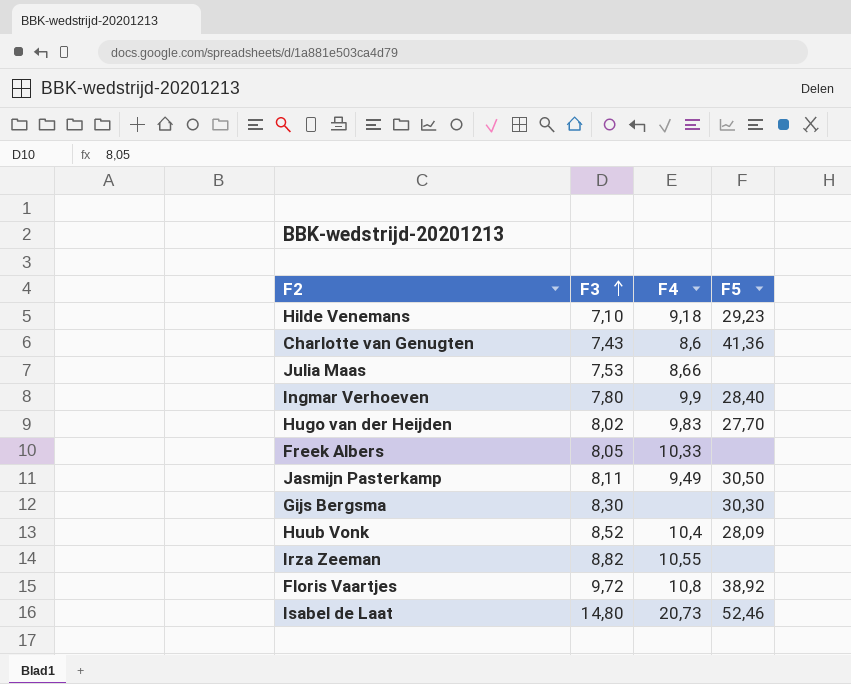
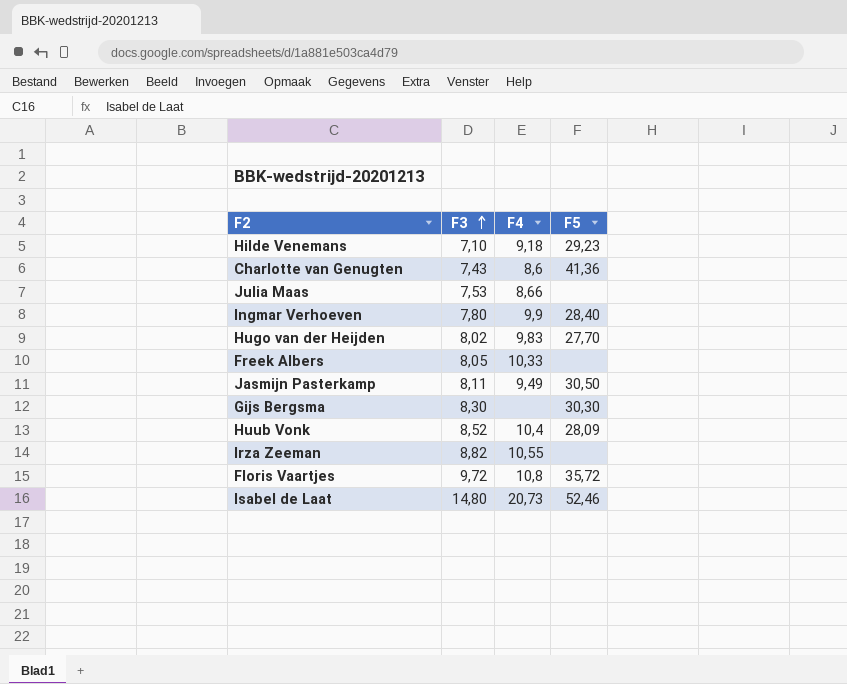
Floris Vaartjes | F5: 38,92 -> 35,72

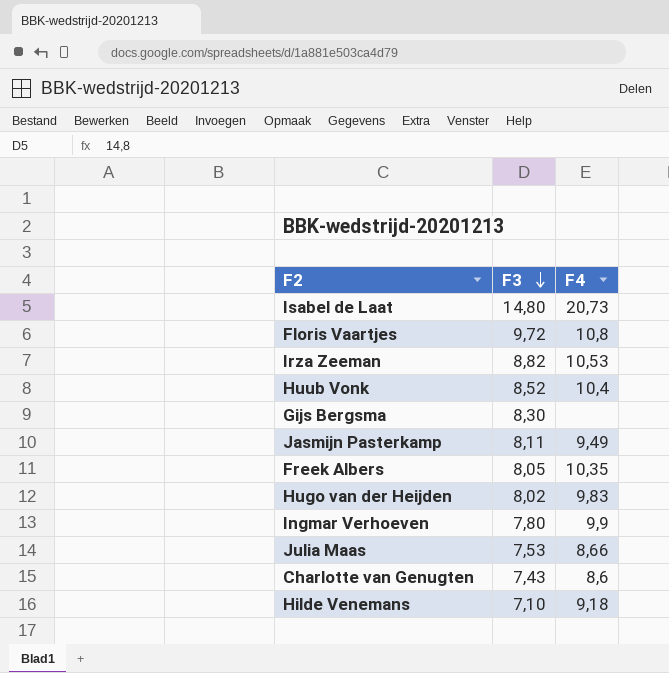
row order: F3 ascending -> F3 descending
column F5 | position: 4 -> none
Irza Zeeman | F4: 10,55 -> 10,53
Freek Albers | F4: 10,33 -> 10,35

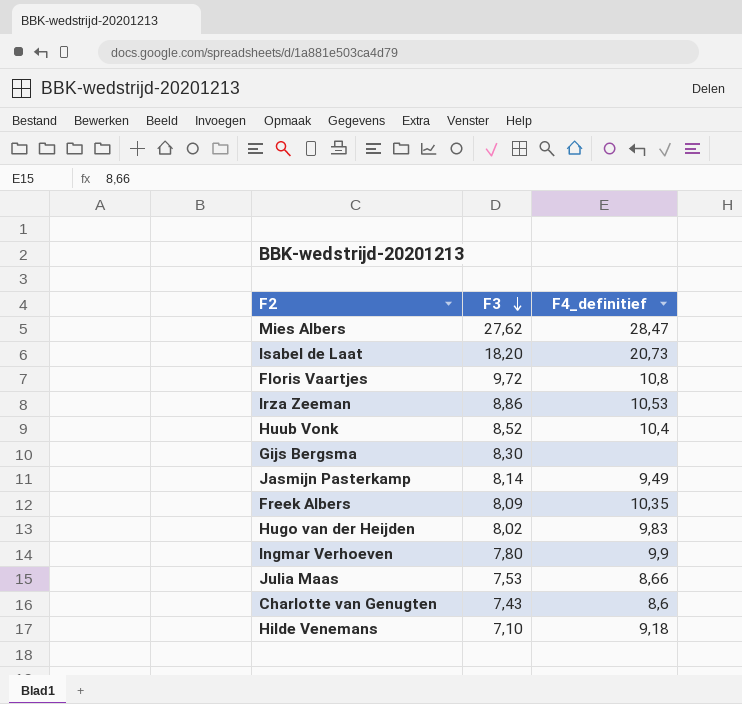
column name: F4 -> F4_definitief
row Mies Albers: none -> 27,62 | 28,47
Isabel de Laat | F3: 14,80 -> 18,20
Irza Zeeman | F3: 8,82 -> 8,86
Jasmijn Pasterkamp | F3: 8,11 -> 8,14
Freek Albers | F3: 8,05 -> 8,09

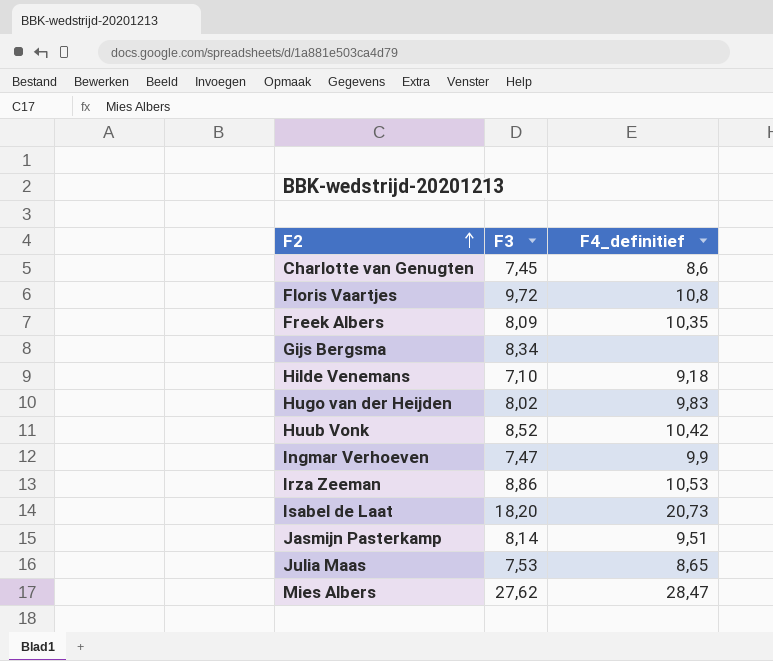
row order: F3 descending -> F2 ascending
Charlotte van Genugten | F3: 7,43 -> 7,45
Gijs Bergsma | F3: 8,30 -> 8,34
Huub Vonk | F4_definitief: 10,4 -> 10,42
Ingmar Verhoeven | F3: 7,80 -> 7,47
Jasmijn Pasterkamp | F4_definitief: 9,49 -> 9,51
Julia Maas | F4_definitief: 8,66 -> 8,65

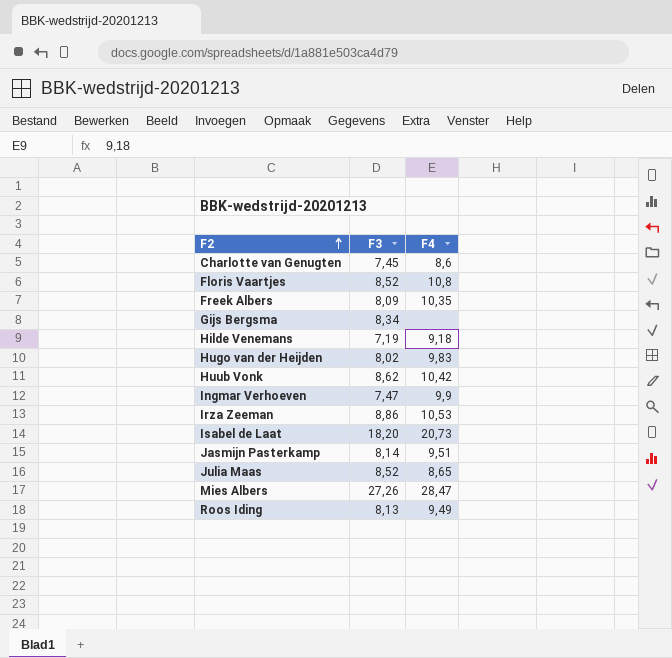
column name: F4_definitief -> F4
Floris Vaartjes | F3: 9,72 -> 8,52
Hilde Venemans | F3: 7,10 -> 7,19
Huub Vonk | F3: 8,52 -> 8,62
Julia Maas | F3: 7,53 -> 8,52
Mies Albers | F3: 27,62 -> 27,26
row Roos Iding: none -> 8,13 | 9,49

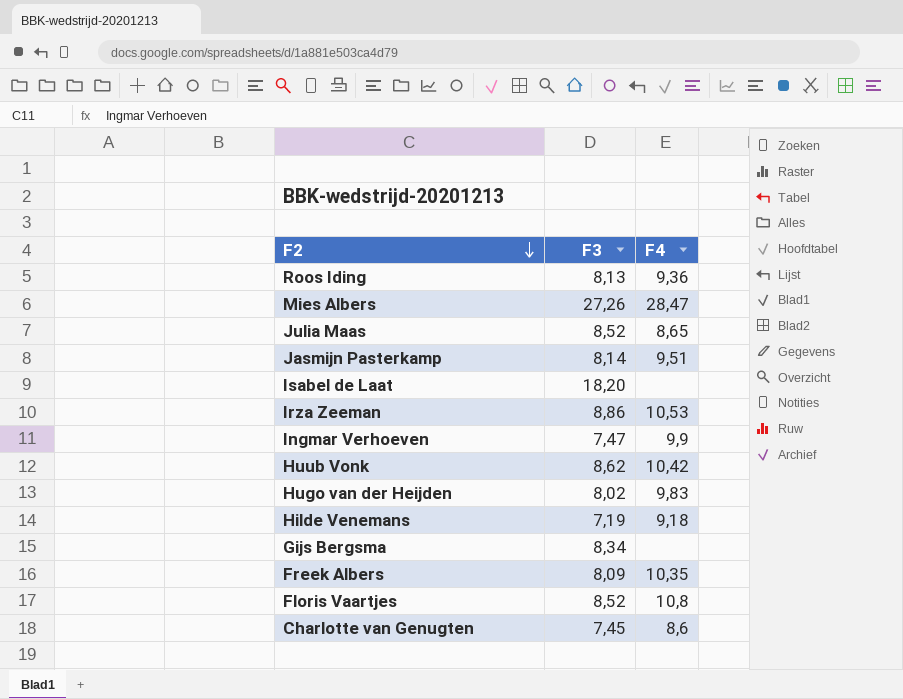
row order: F2 ascending -> F2 descending
Roos Iding | F4: 9,49 -> 9,36
Isabel de Laat | F4: 20,73 -> none

